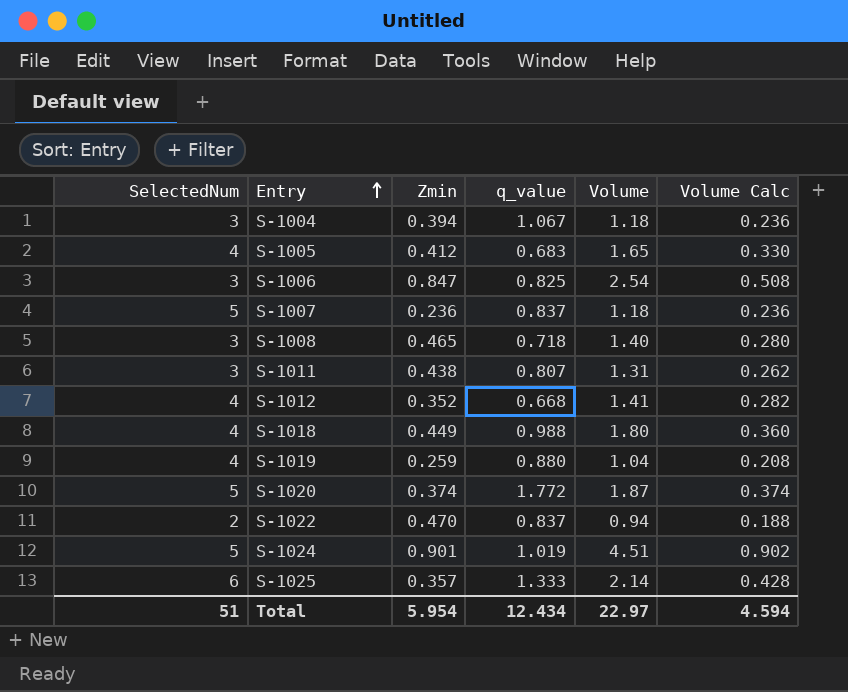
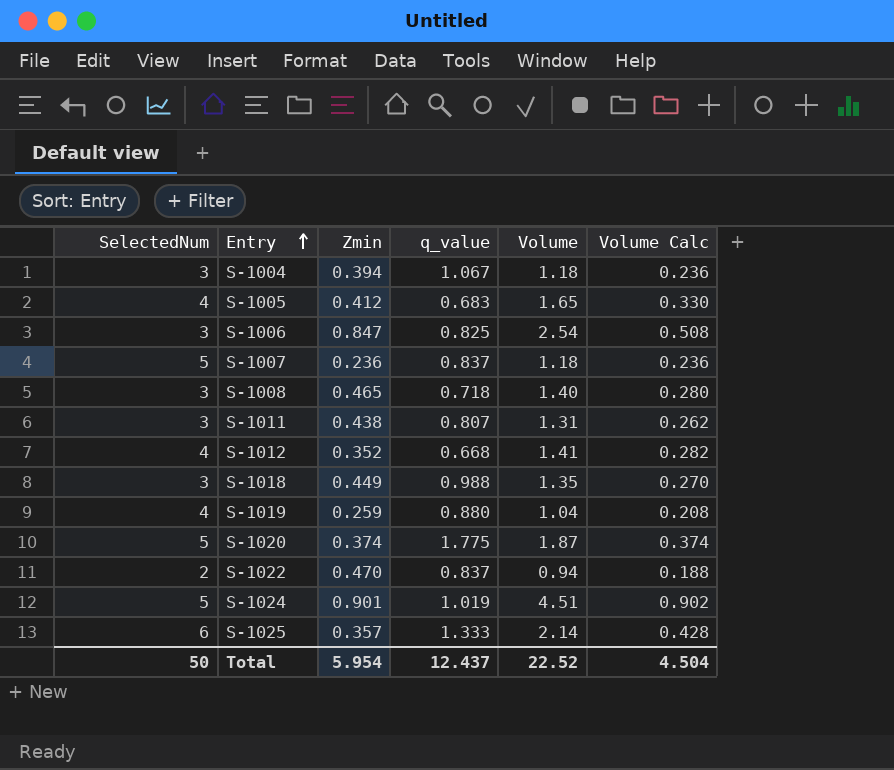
S-1018 | SelectedNum: 4 -> 3
S-1018 | Volume: 1.80 -> 1.35
S-1018 | Volume Calc: 0.360 -> 0.270
S-1020 | q_value: 1.772 -> 1.775
Total | SelectedNum: 51 -> 50
Total | q_value: 12.434 -> 12.437
Total | Volume: 22.97 -> 22.52
Total | Volume Calc: 4.594 -> 4.504

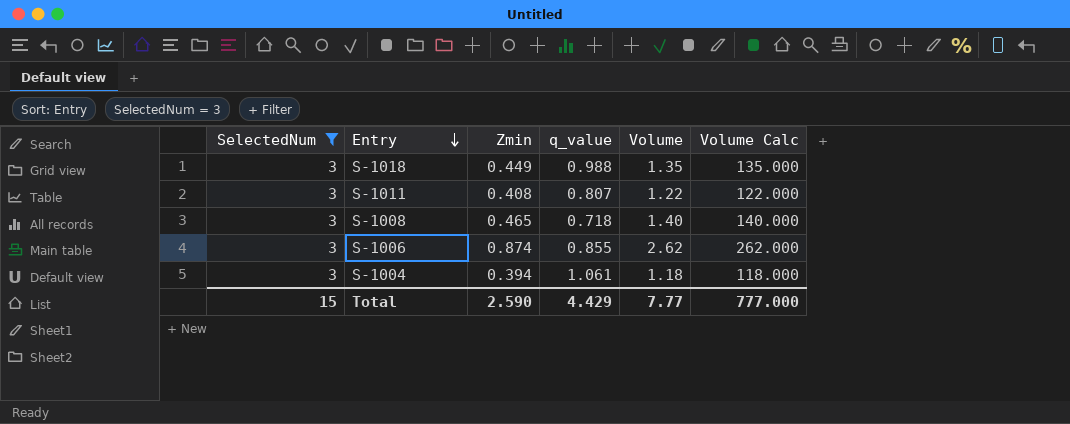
filter: none -> SelectedNum = 3
row order: Entry ascending -> Entry descending
column Volume Calc | formula: [Volume] * 0.2 -> [Volume] * 100
S-1011 | Zmin: 0.438 -> 0.408
S-1011 | Volume: 1.31 -> 1.22
S-1006 | Zmin: 0.847 -> 0.874
S-1006 | q_value: 0.825 -> 0.855
S-1006 | Volume: 2.54 -> 2.62
S-1004 | q_value: 1.067 -> 1.061
Total | SelectedNum: 50 -> 15
Total | Zmin: 5.954 -> 2.590
Total | q_value: 12.437 -> 4.429
Total | Volume: 22.52 -> 7.77
Total | Volume Calc: 4.504 -> 777.000

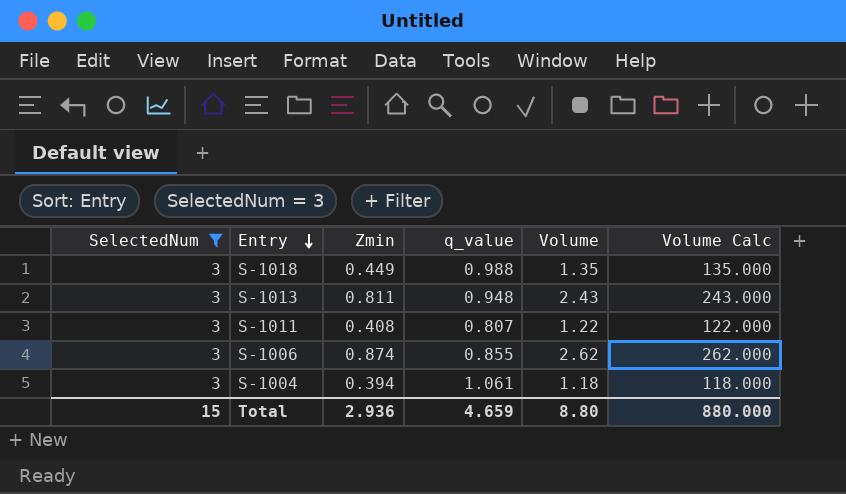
row S-1008: 3 | 0.465 | 0.718 | 1.40 | 140.000 -> none
row S-1013: none -> 3 | 0.811 | 0.948 | 2.43 | 243.000
Total | Zmin: 2.590 -> 2.936
Total | q_value: 4.429 -> 4.659
Total | Volume: 7.77 -> 8.80
Total | Volume Calc: 777.000 -> 880.000

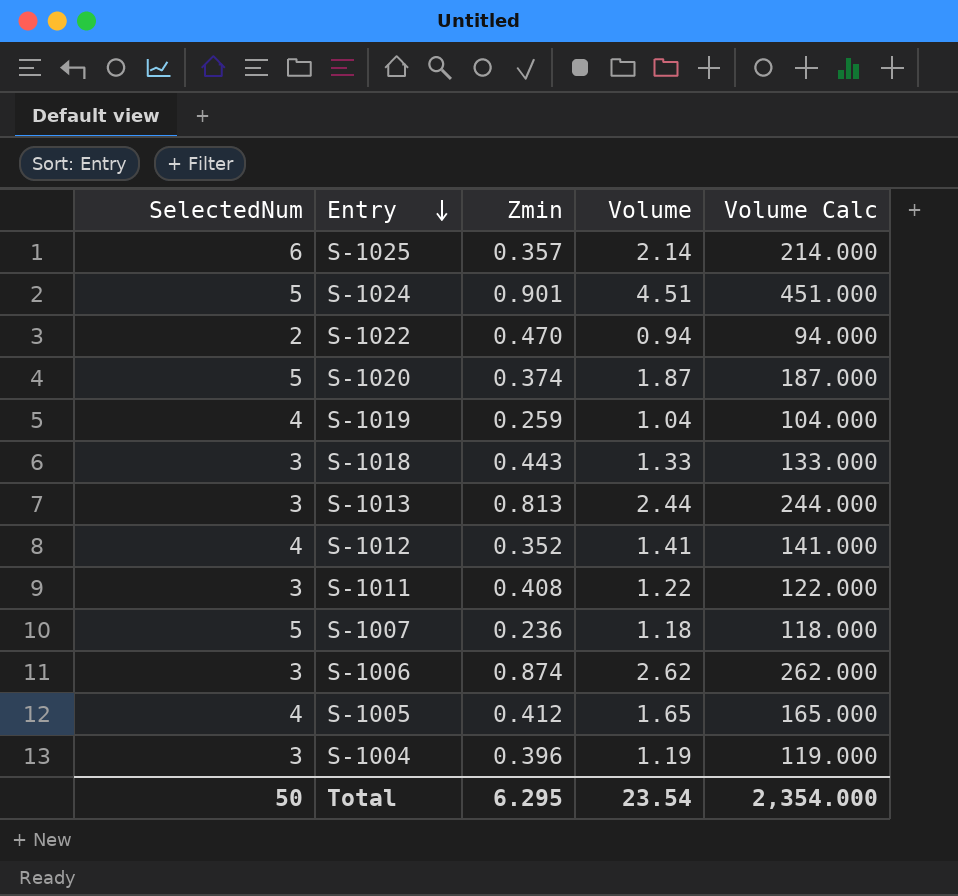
filter: SelectedNum = 3 -> none
column q_value | position: 4 -> none
S-1018 | Zmin: 0.449 -> 0.443
S-1018 | Volume: 1.35 -> 1.33
S-1018 | Volume Calc: 135.000 -> 133.000
S-1013 | Zmin: 0.811 -> 0.813
S-1013 | Volume: 2.43 -> 2.44
S-1013 | Volume Calc: 243.000 -> 244.000
S-1004 | Zmin: 0.394 -> 0.396
S-1004 | Volume: 1.18 -> 1.19
S-1004 | Volume Calc: 118.000 -> 119.000
Total | SelectedNum: 15 -> 50
Total | Zmin: 2.936 -> 6.295
Total | Volume: 8.80 -> 23.54
Total | Volume Calc: 880.000 -> 2,354.000

